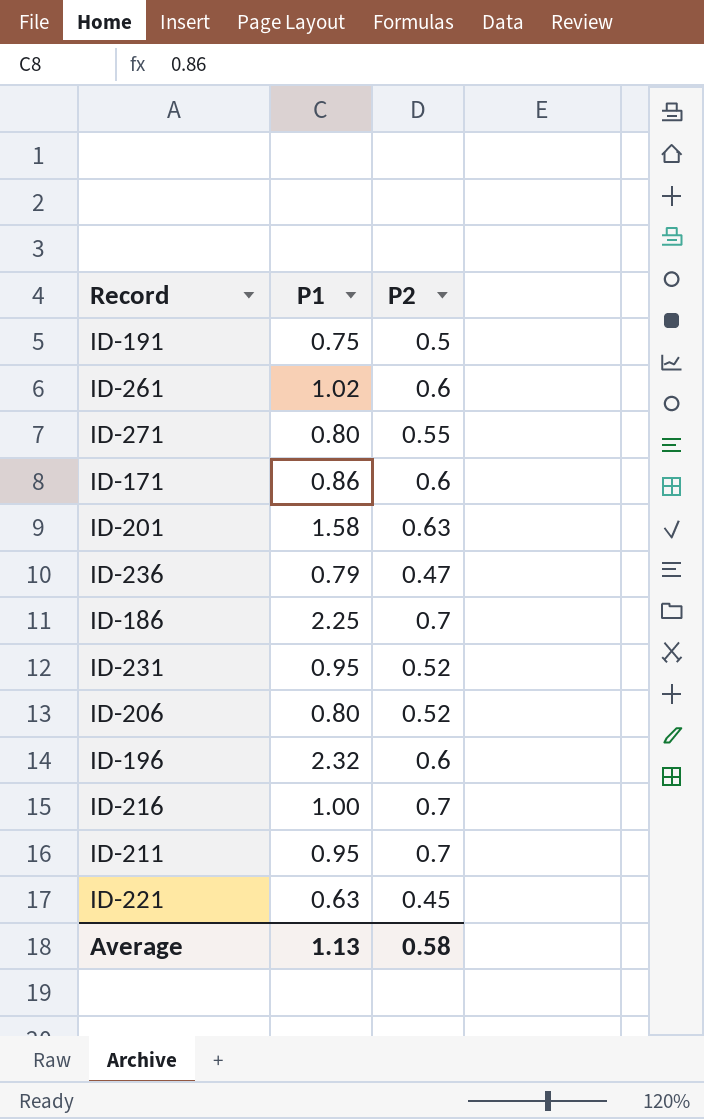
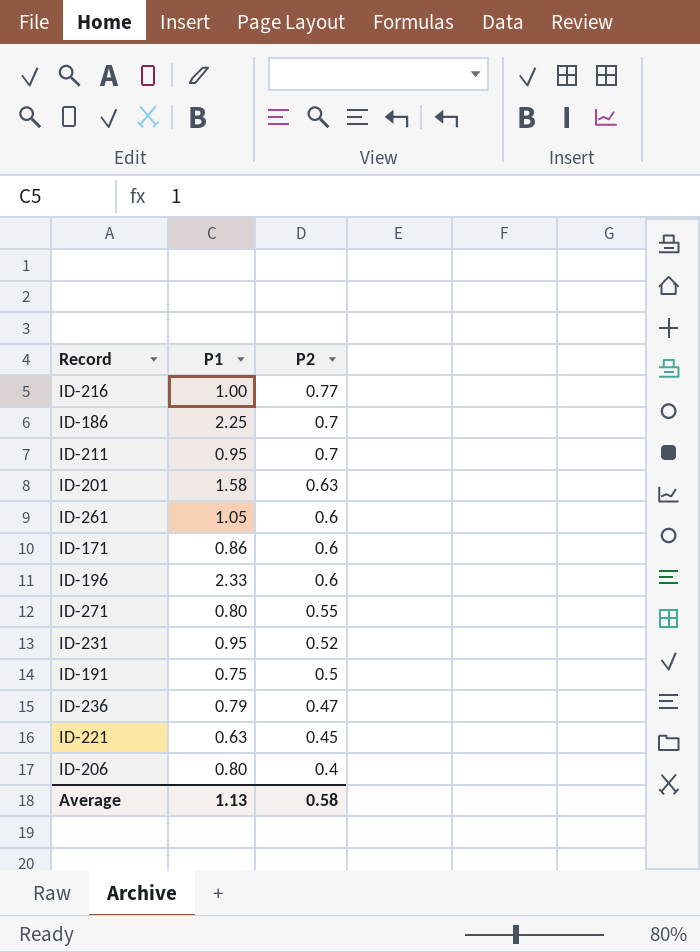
row order: none -> P2 descending
ID-216 | P2: 0.7 -> 0.77
ID-261 | P1: 1.02 -> 1.05
ID-196 | P1: 2.32 -> 2.33
ID-206 | P2: 0.52 -> 0.4

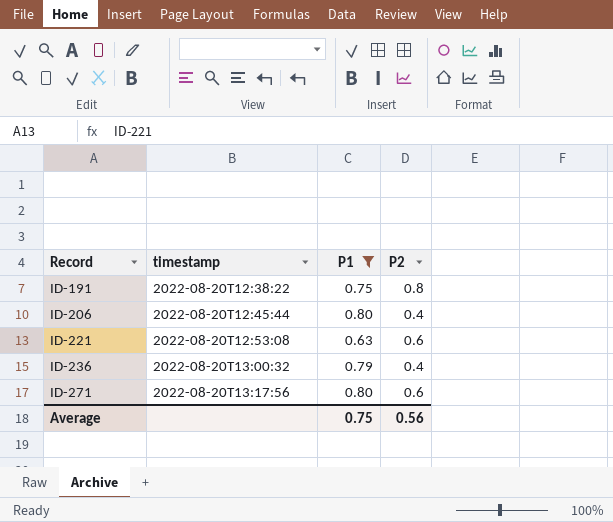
filter: none -> P1 <= 0.80
row order: P2 descending -> Record ascending
column timestamp | position: none -> 2
ID-191 | P2: 0.5 -> 0.8
ID-221 | P2: 0.45 -> 0.6
ID-236 | P2: 0.47 -> 0.4
ID-271 | P2: 0.55 -> 0.6
Average | P1: 1.13 -> 0.75
Average | P2: 0.58 -> 0.56

